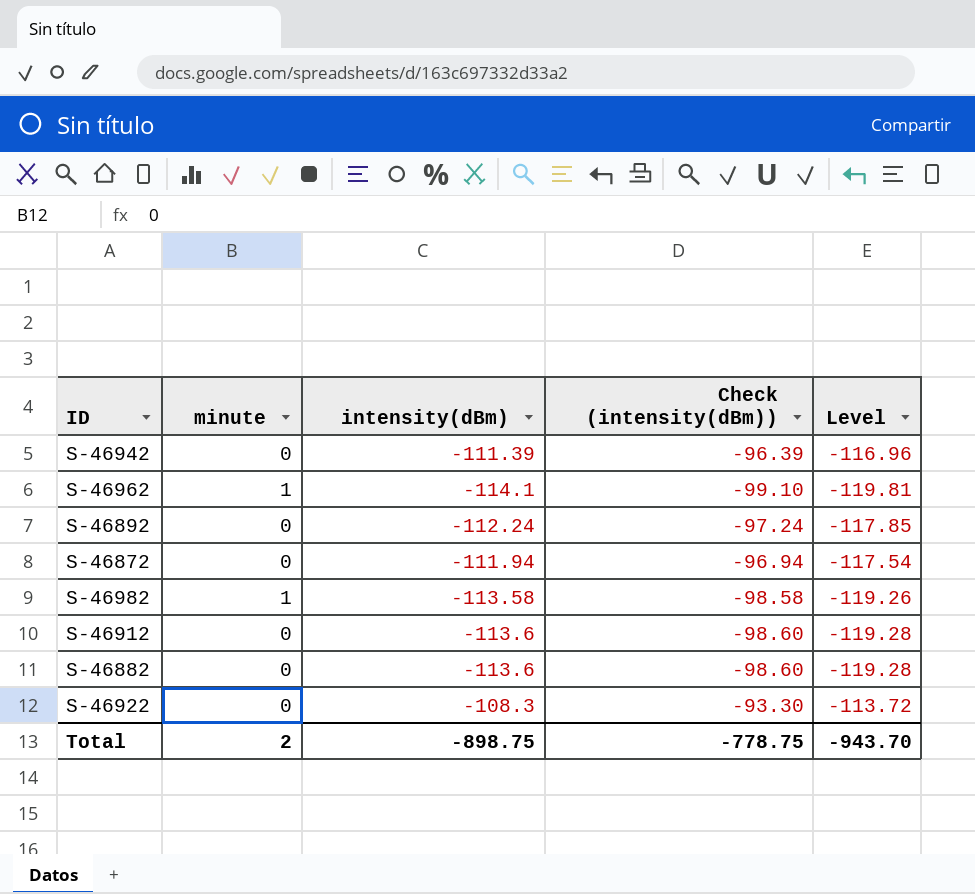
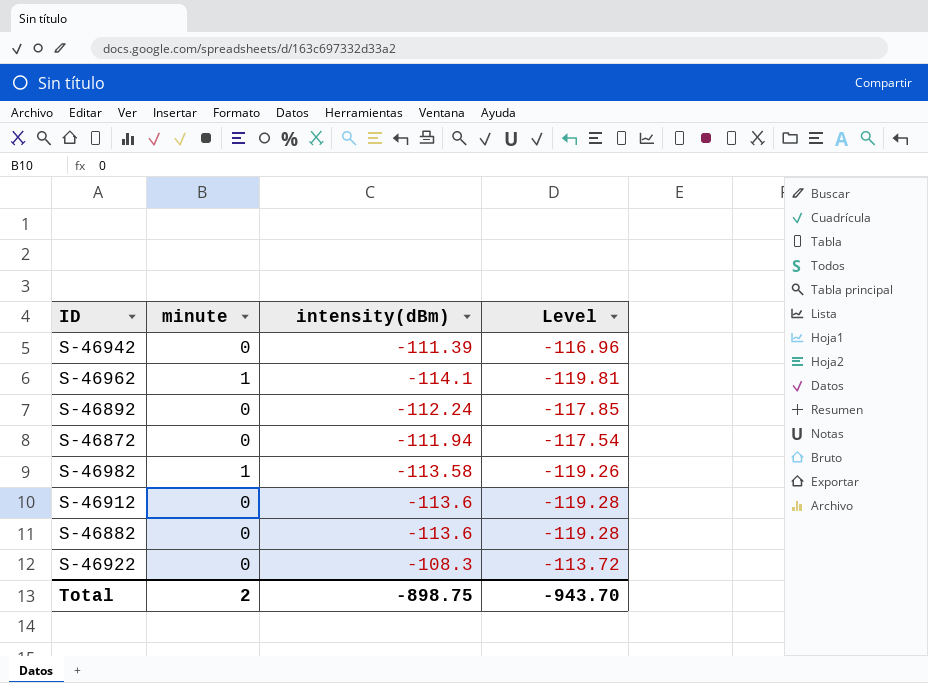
column Check (intensity(dBm)) | formula: [intensity(dBm)] + 15 -> none

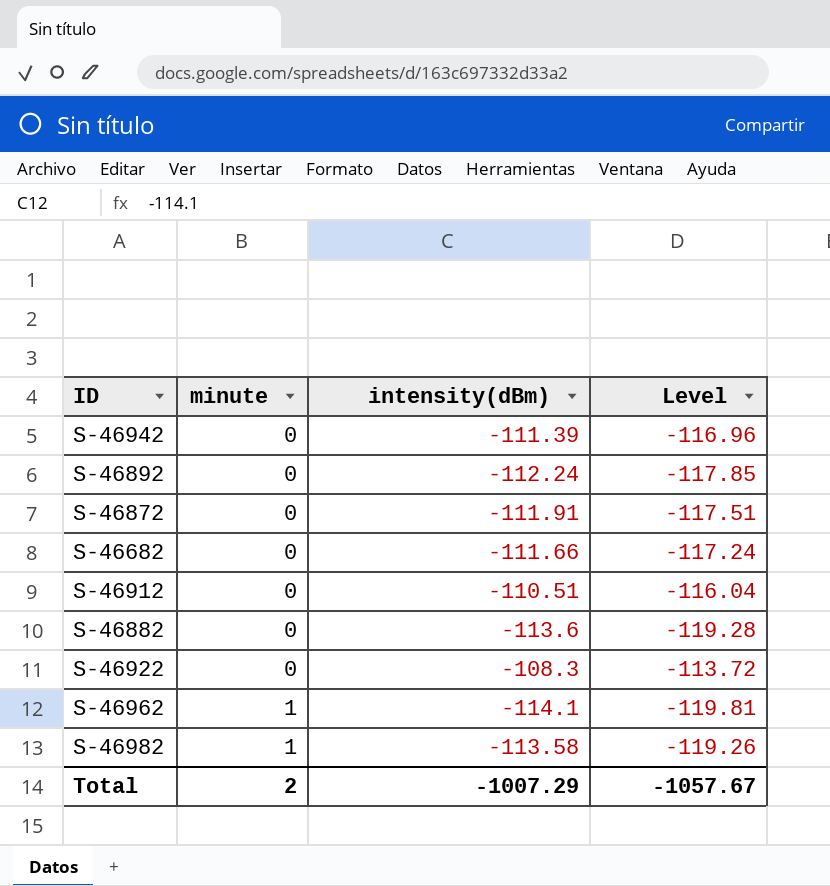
row order: none -> minute ascending
S-46872 | intensity(dBm): -111.94 -> -111.91
S-46872 | Level: -117.54 -> -117.51
row S-46682: none -> 0 | -111.66 | -117.24
S-46912 | intensity(dBm): -113.6 -> -110.51
S-46912 | Level: -119.28 -> -116.04
Total | intensity(dBm): -898.75 -> -1007.29
Total | Level: -943.70 -> -1057.67

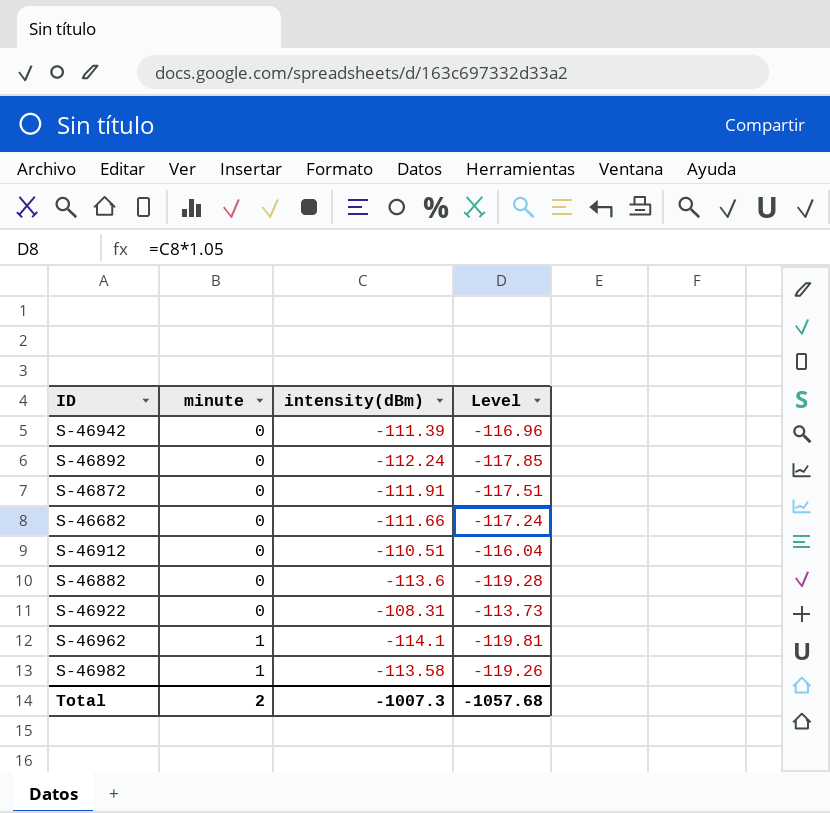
S-46922 | intensity(dBm): -108.3 -> -108.31
S-46922 | Level: -113.72 -> -113.73
Total | intensity(dBm): -1007.29 -> -1007.3
Total | Level: -1057.67 -> -1057.68

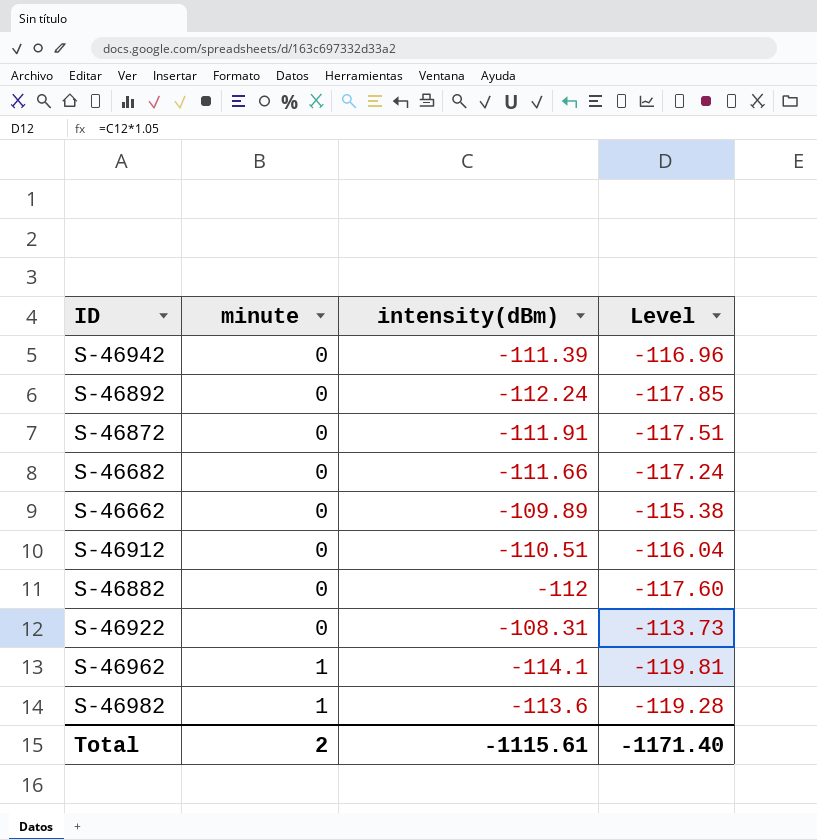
row S-46662: none -> 0 | -109.89 | -115.38
S-46882 | intensity(dBm): -113.6 -> -112
S-46882 | Level: -119.28 -> -117.60
S-46982 | intensity(dBm): -113.58 -> -113.6
S-46982 | Level: -119.26 -> -119.28
Total | intensity(dBm): -1007.3 -> -1115.61
Total | Level: -1057.68 -> -1171.40

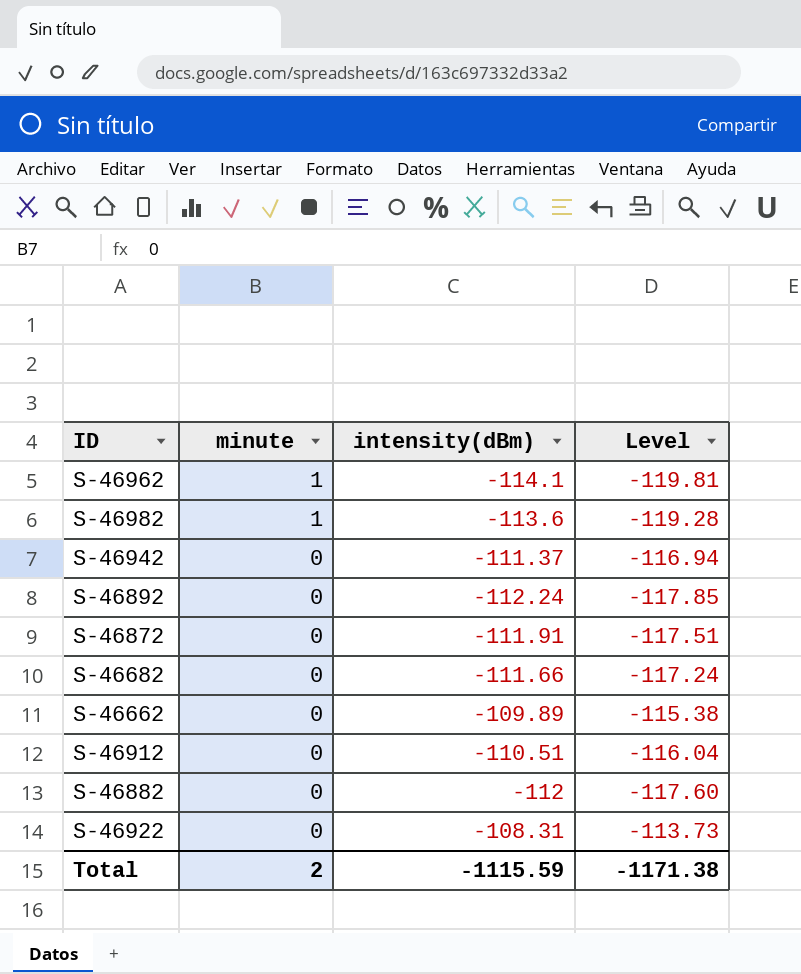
row order: minute ascending -> minute descending
S-46942 | intensity(dBm): -111.39 -> -111.37
S-46942 | Level: -116.96 -> -116.94
Total | intensity(dBm): -1115.61 -> -1115.59
Total | Level: -1171.40 -> -1171.38

